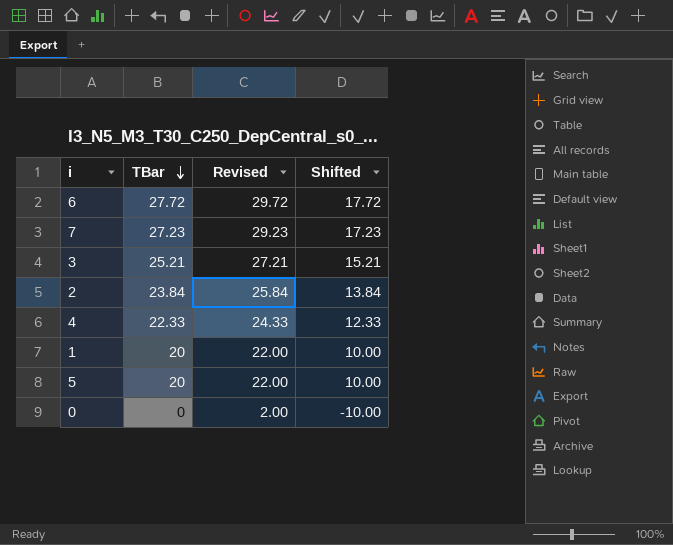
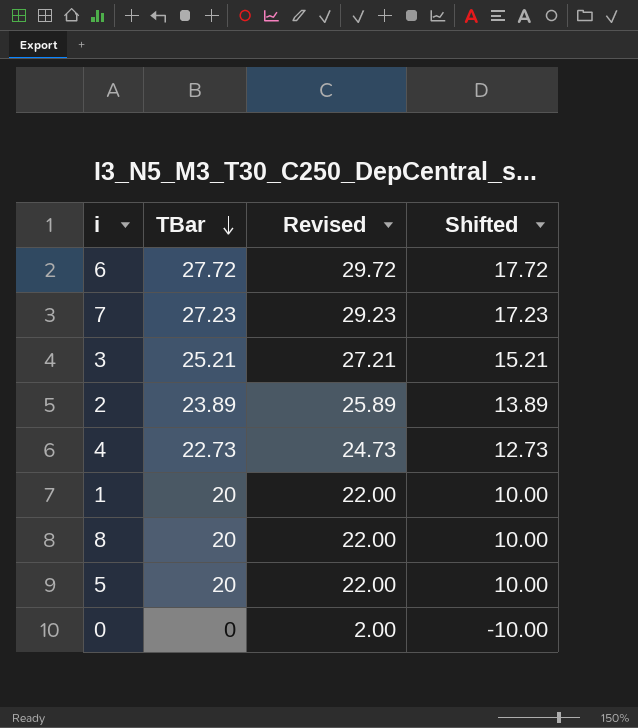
2 | TBar: 23.84 -> 23.89
2 | Revised: 25.84 -> 25.89
2 | Shifted: 13.84 -> 13.89
4 | TBar: 22.33 -> 22.73
4 | Revised: 24.33 -> 24.73
4 | Shifted: 12.33 -> 12.73
row 8: none -> 20 | 22.00 | 10.00

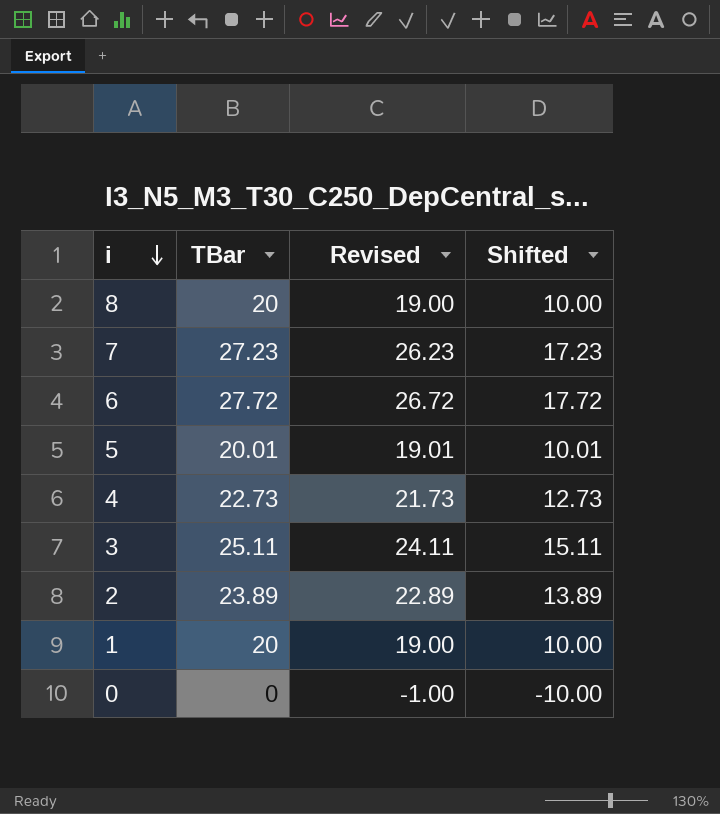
row order: TBar descending -> i descending
column Revised | formula: [TBar] + 2 -> [TBar] - 1
5 | TBar: 20 -> 20.01
5 | Shifted: 10.00 -> 10.01
3 | TBar: 25.21 -> 25.11
3 | Shifted: 15.21 -> 15.11

